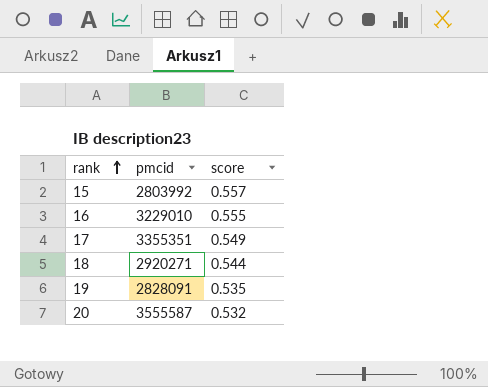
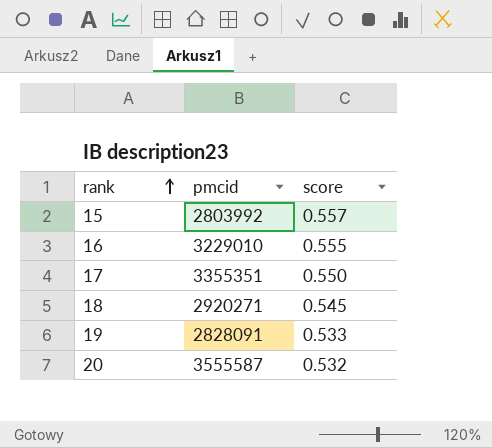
17 | score: 0.549 -> 0.550
18 | score: 0.544 -> 0.545
19 | score: 0.535 -> 0.533

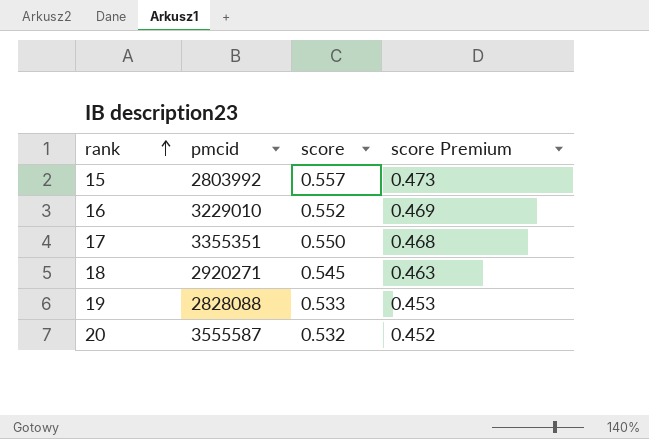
column score Premium | formula: none -> [score] * 0.85
16 | score: 0.555 -> 0.552
19 | pmcid: 2828091 -> 2828088

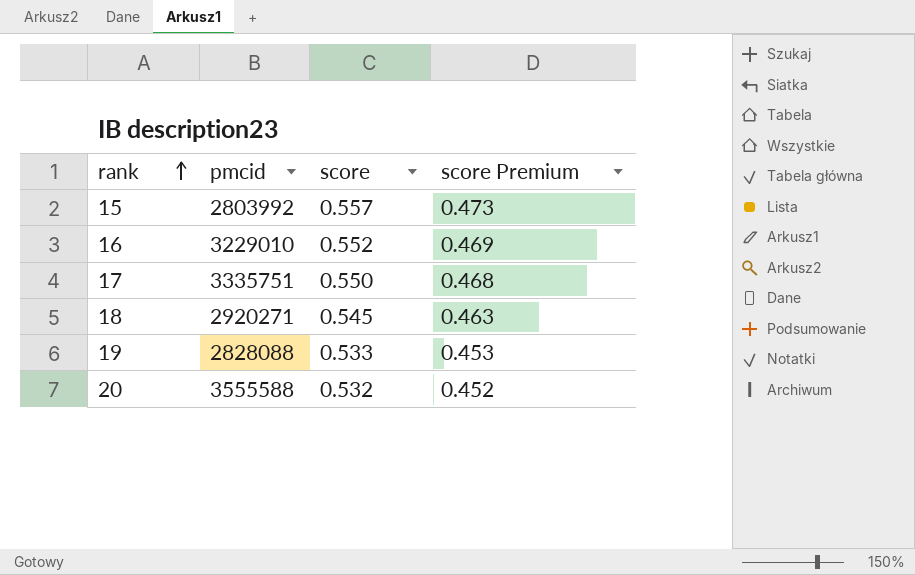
17 | pmcid: 3355351 -> 3335751
20 | pmcid: 3555587 -> 3555588

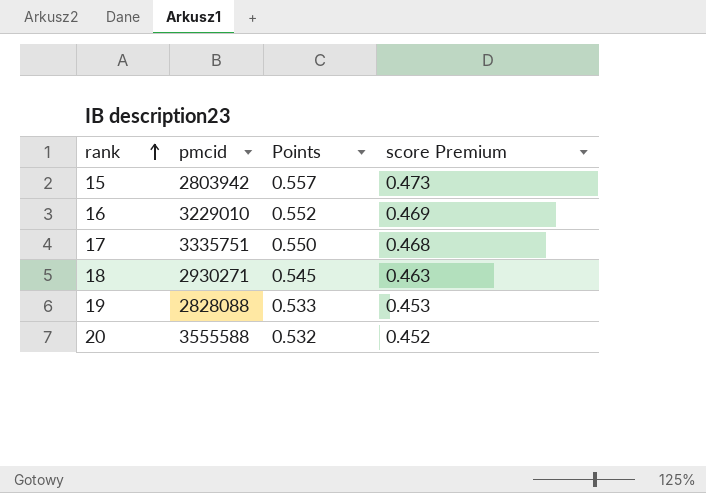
column name: score -> Points
15 | pmcid: 2803992 -> 2803942
18 | pmcid: 2920271 -> 2930271

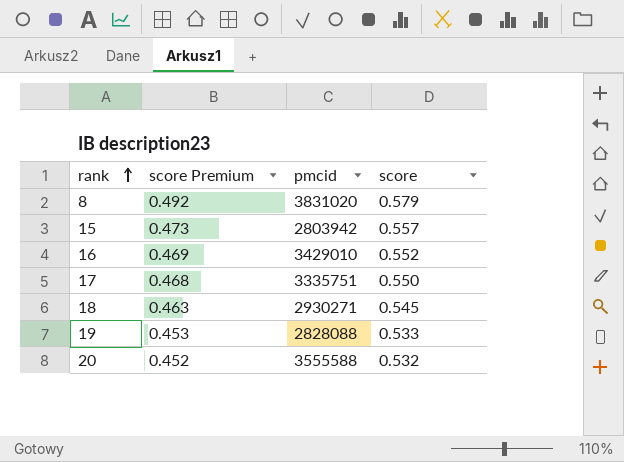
column score Premium | position: 4 -> 2
column name: Points -> score
row 8: none -> 0.492 | 3831020 | 0.579
16 | pmcid: 3229010 -> 3429010

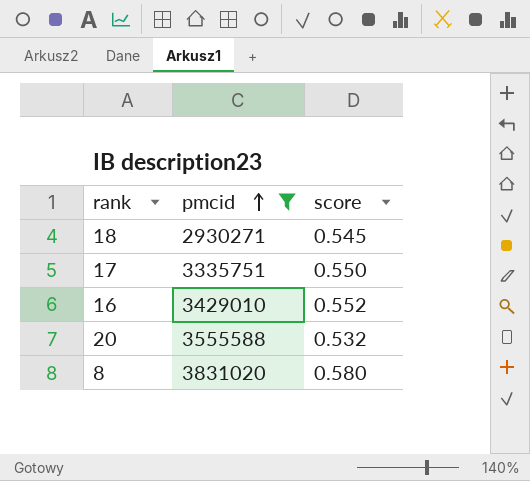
filter: none -> pmcid >= 2930271
row order: rank ascending -> pmcid ascending
column score Premium | formula: [score] * 0.85 -> none
8 | score: 0.579 -> 0.580

